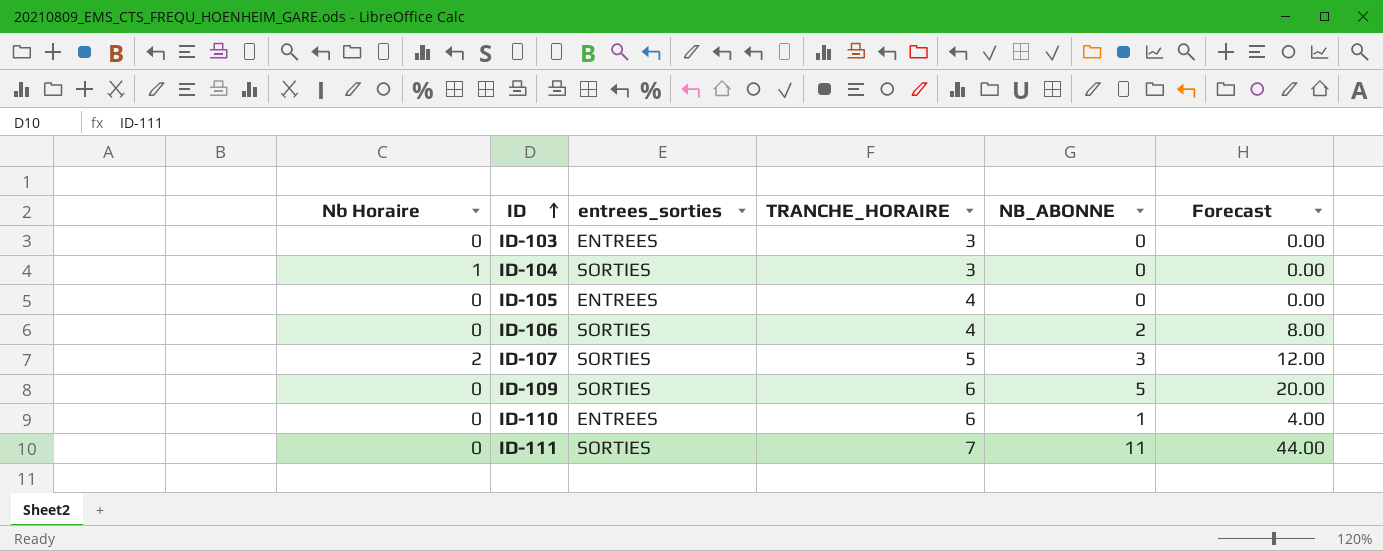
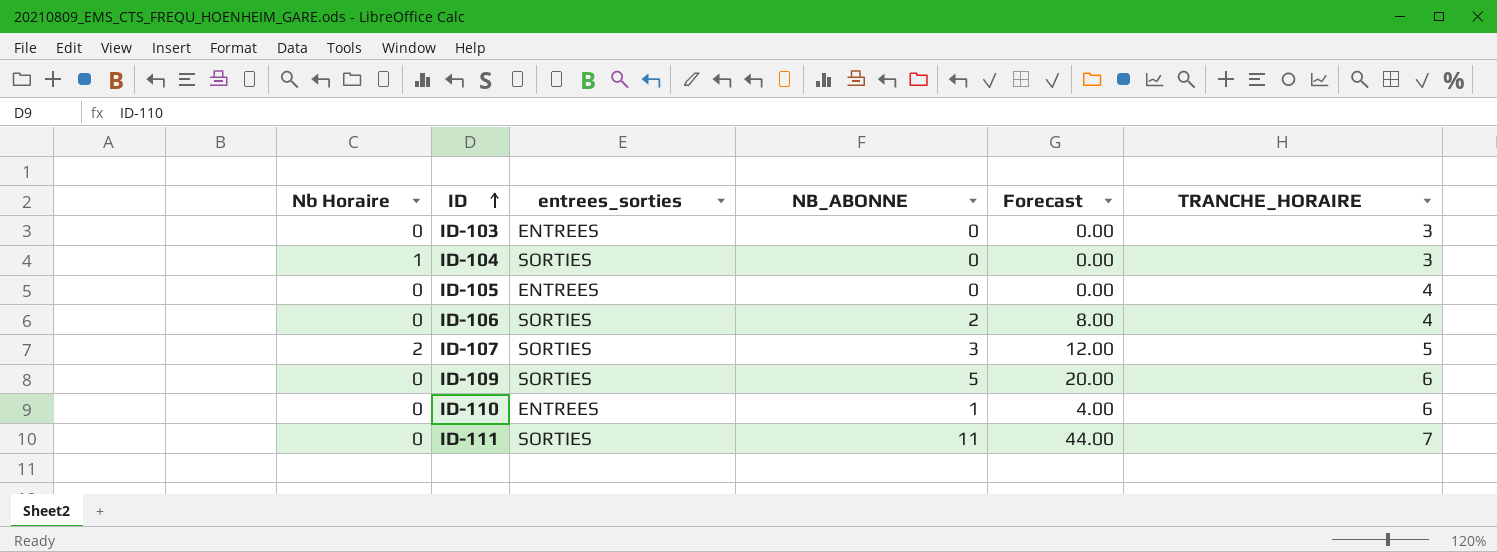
column TRANCHE_HORAIRE | position: 4 -> 6

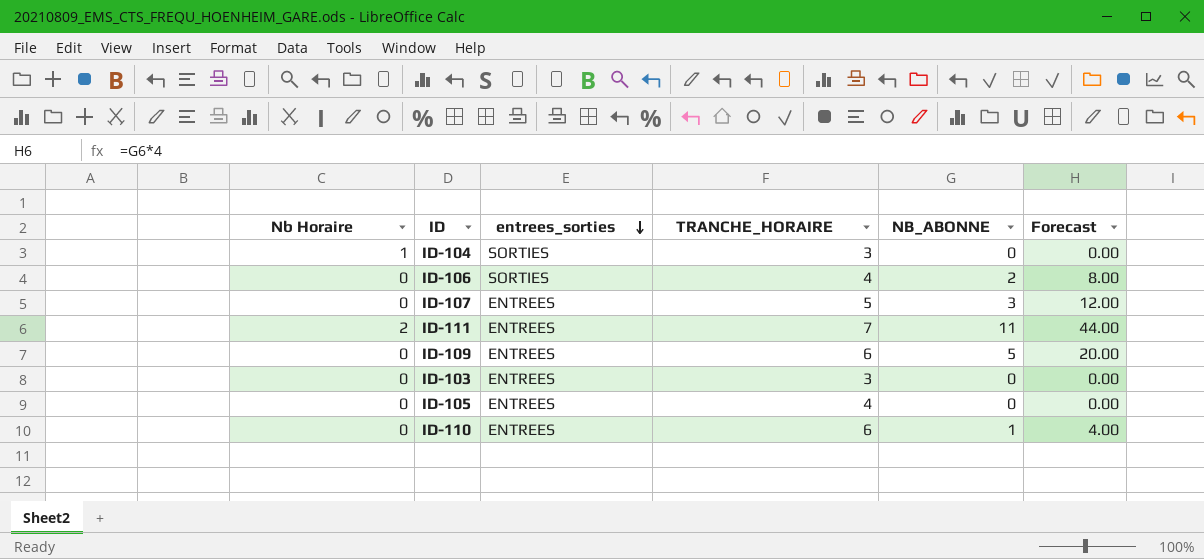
row order: ID ascending -> entrees_sorties descending
column TRANCHE_HORAIRE | position: 6 -> 4
ID-107 | Nb Horaire: 2 -> 0
ID-107 | entrees_sorties: SORTIES -> ENTREES
ID-111 | Nb Horaire: 0 -> 2
ID-111 | entrees_sorties: SORTIES -> ENTREES
ID-109 | entrees_sorties: SORTIES -> ENTREES

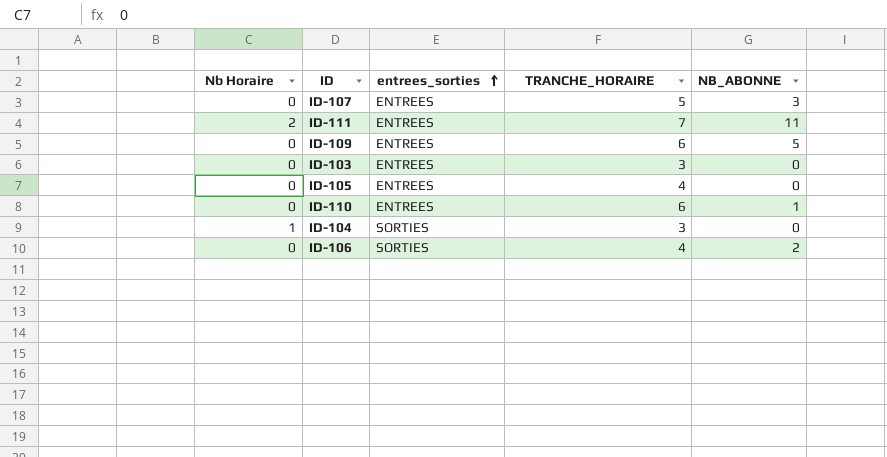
row order: entrees_sorties descending -> entrees_sorties ascending
column Forecast | formula: [NB_ABONNE] * 4 -> none

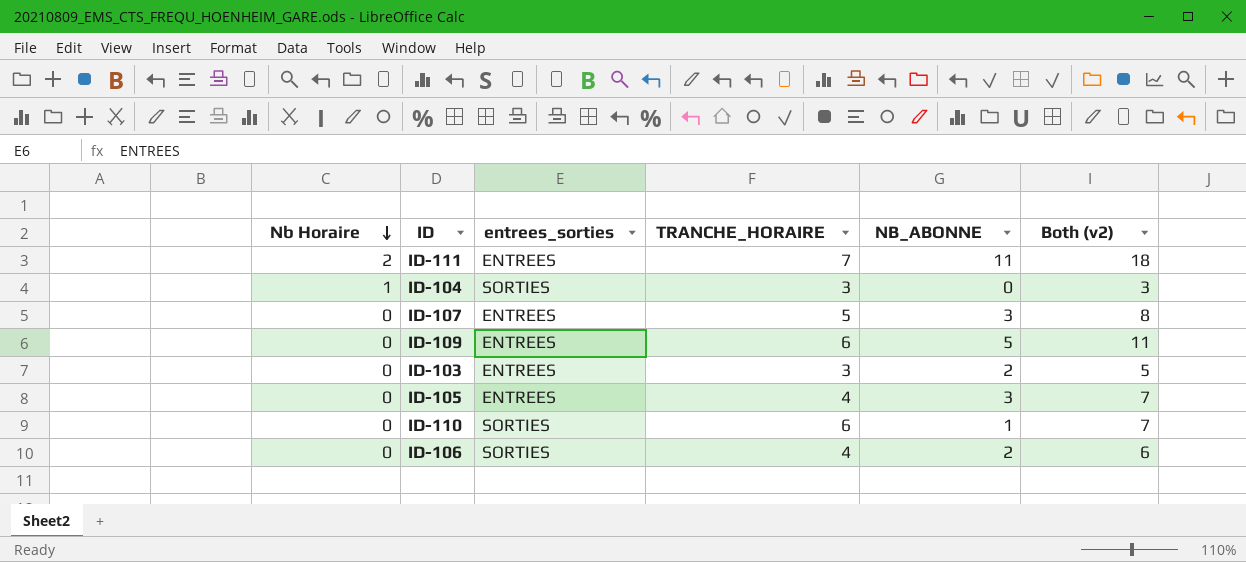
row order: entrees_sorties ascending -> Nb Horaire descending
column Both (v2) | formula: none -> [TRANCHE_HORAIRE] + [NB_ABONNE]
ID-103 | NB_ABONNE: 0 -> 2
ID-105 | NB_ABONNE: 0 -> 3
ID-110 | entrees_sorties: ENTREES -> SORTIES

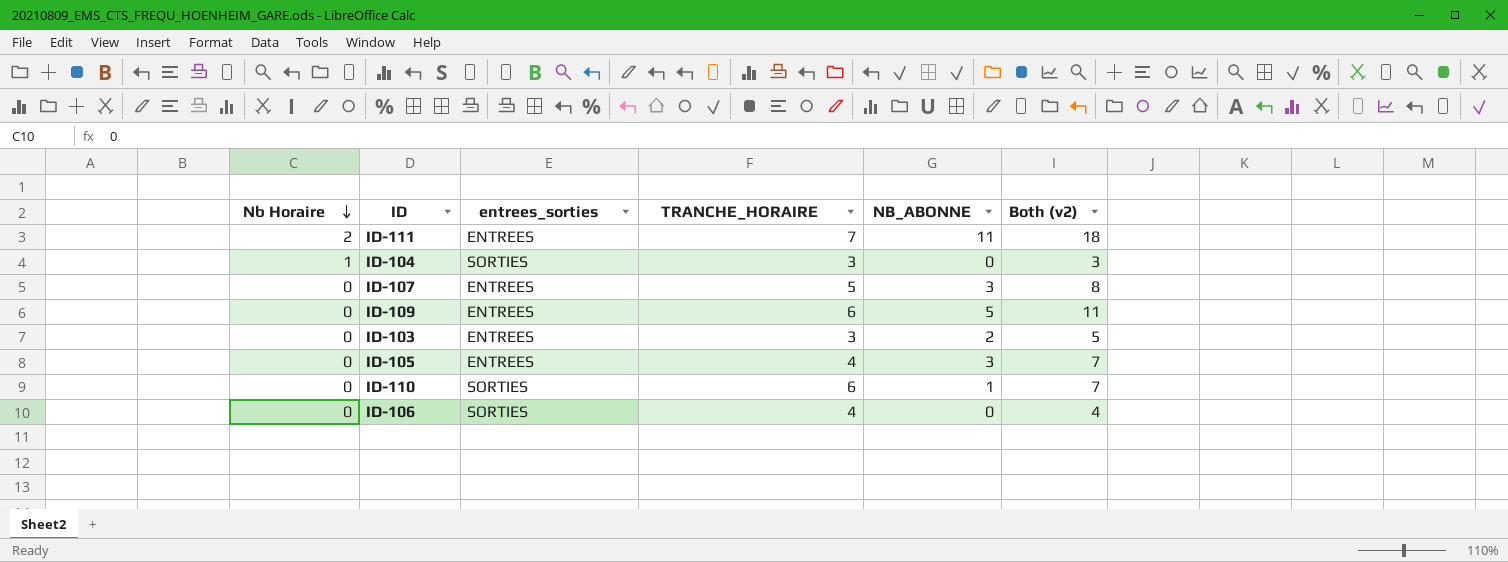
ID-106 | NB_ABONNE: 2 -> 0
ID-106 | Both (v2): 6 -> 4

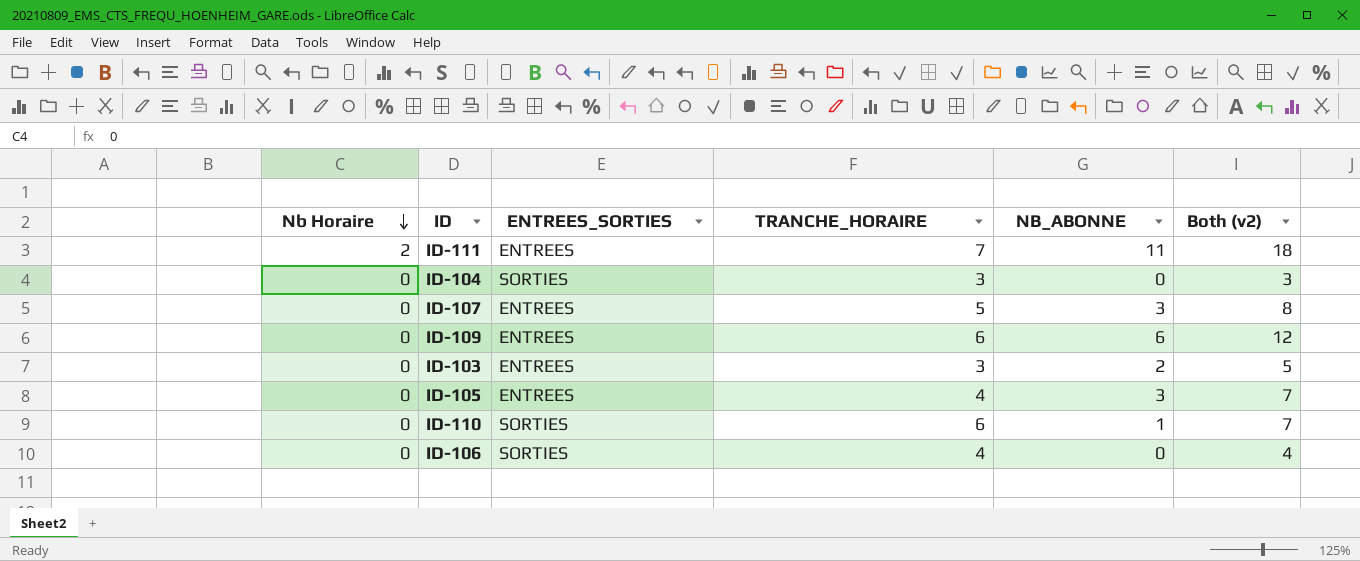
column name: entrees_sorties -> ENTREES_SORTIES
ID-104 | Nb Horaire: 1 -> 0
ID-109 | NB_ABONNE: 5 -> 6
ID-109 | Both (v2): 11 -> 12

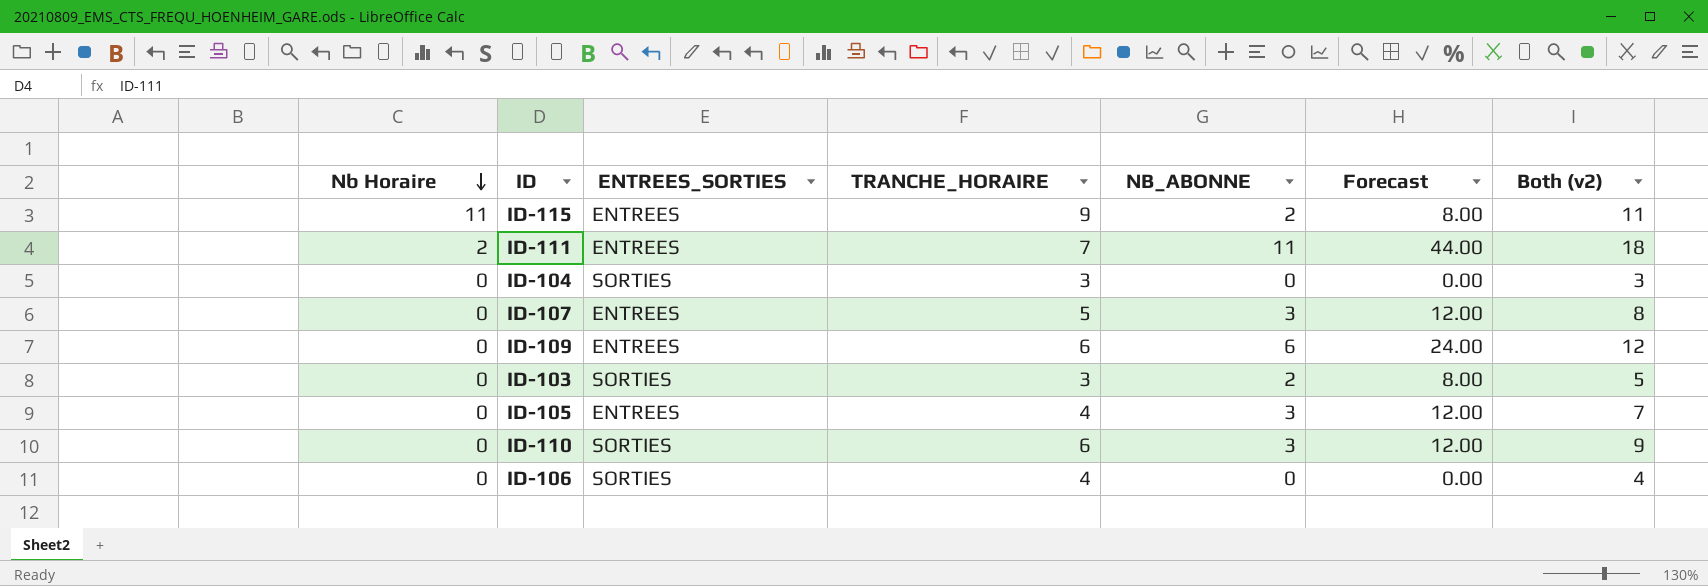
column Forecast | formula: none -> [NB_ABONNE] * 4
row ID-115: none -> 11 | ENTREES | 9 | 2 | 8.00 | 11
ID-103 | ENTREES_SORTIES: ENTREES -> SORTIES
ID-110 | NB_ABONNE: 1 -> 3
ID-110 | Both (v2): 7 -> 9

